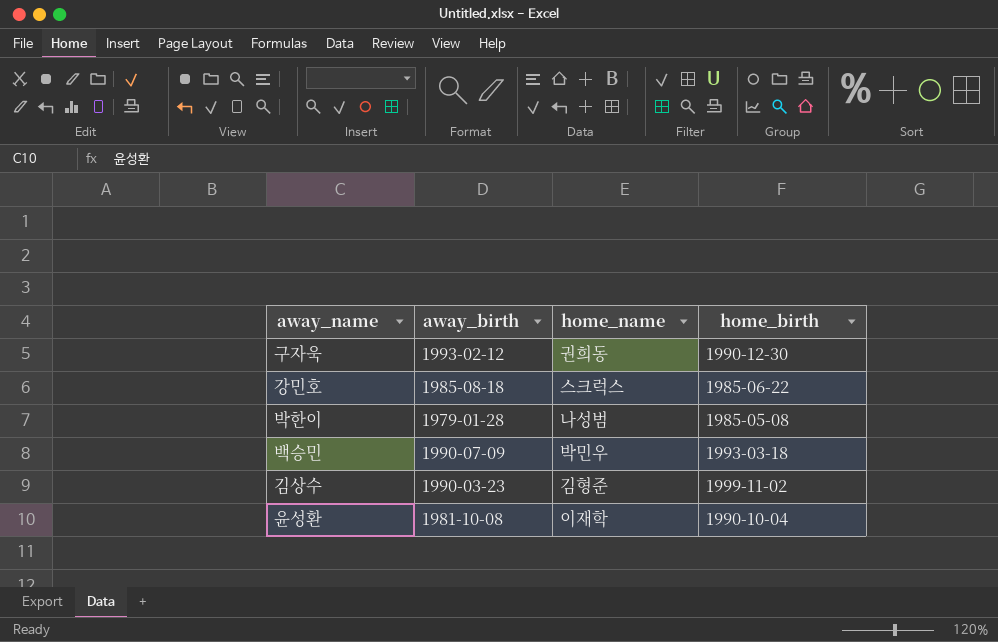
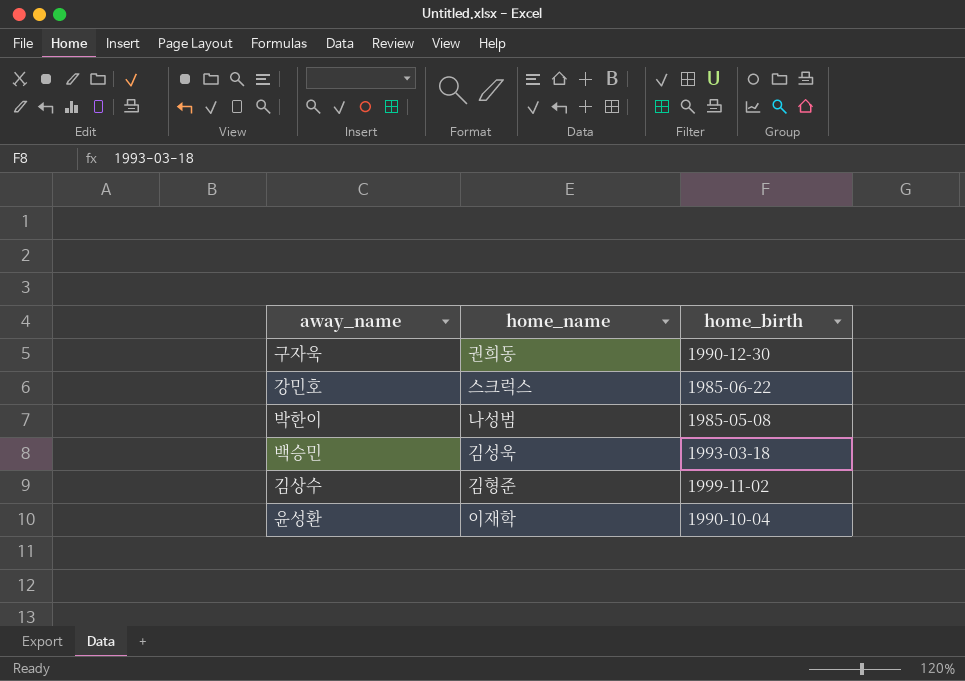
column away_birth | position: 2 -> none
백승민 | home_name: 박민우 -> 김성욱

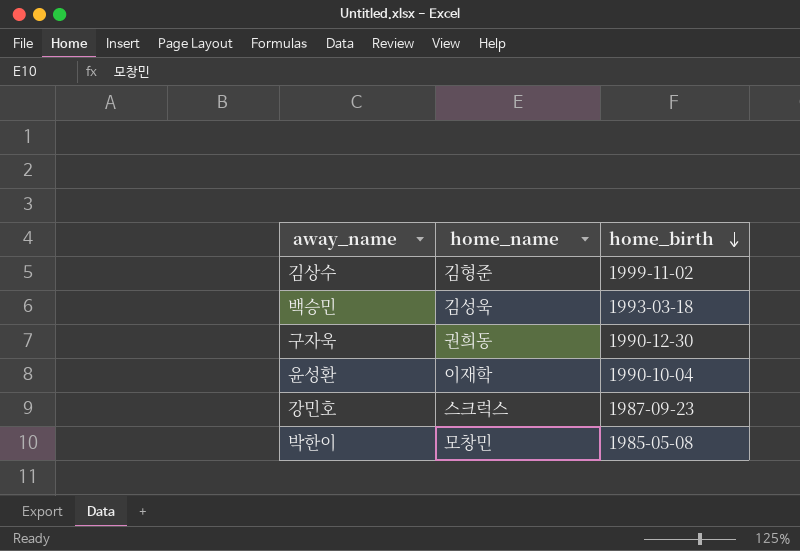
row order: none -> home_birth descending
강민호 | home_birth: 1985-06-22 -> 1987-09-23
박한이 | home_name: 나성범 -> 모창민

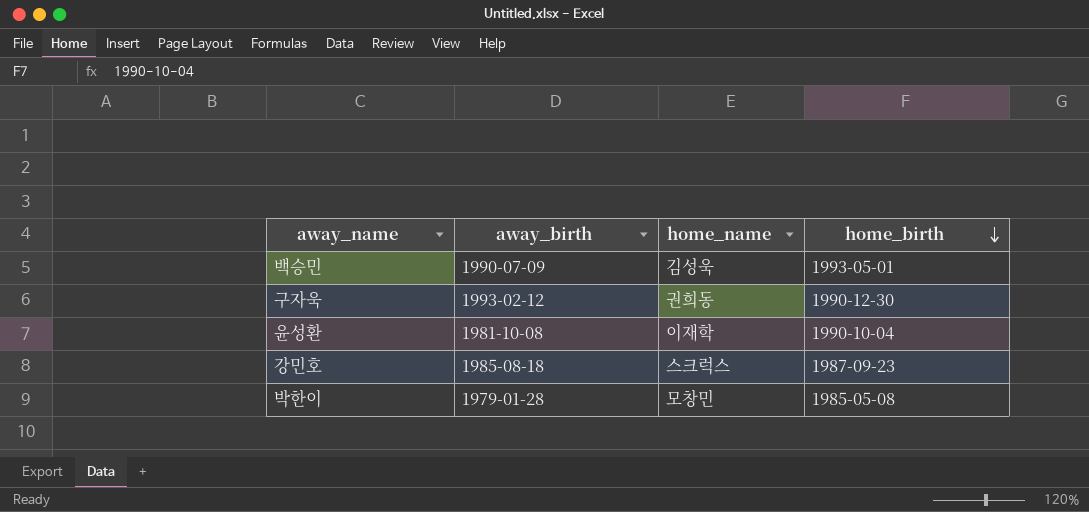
column away_birth | position: none -> 2
row 김상수: 김형준 | 1999-11-02 -> none
백승민 | home_birth: 1993-03-18 -> 1993-05-01

